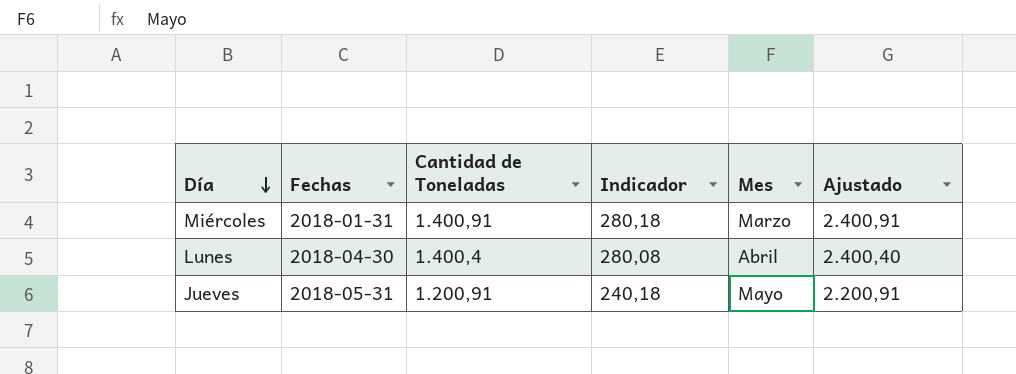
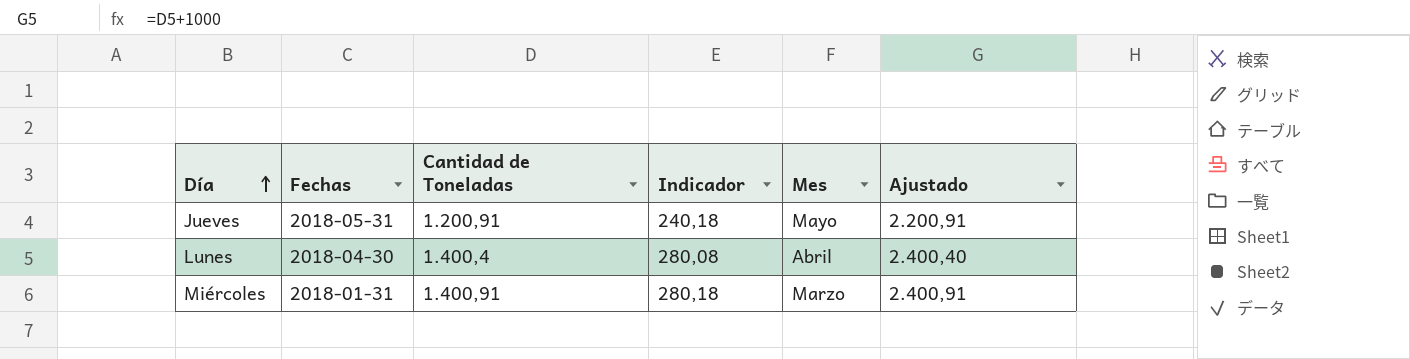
row order: Día descending -> Día ascending

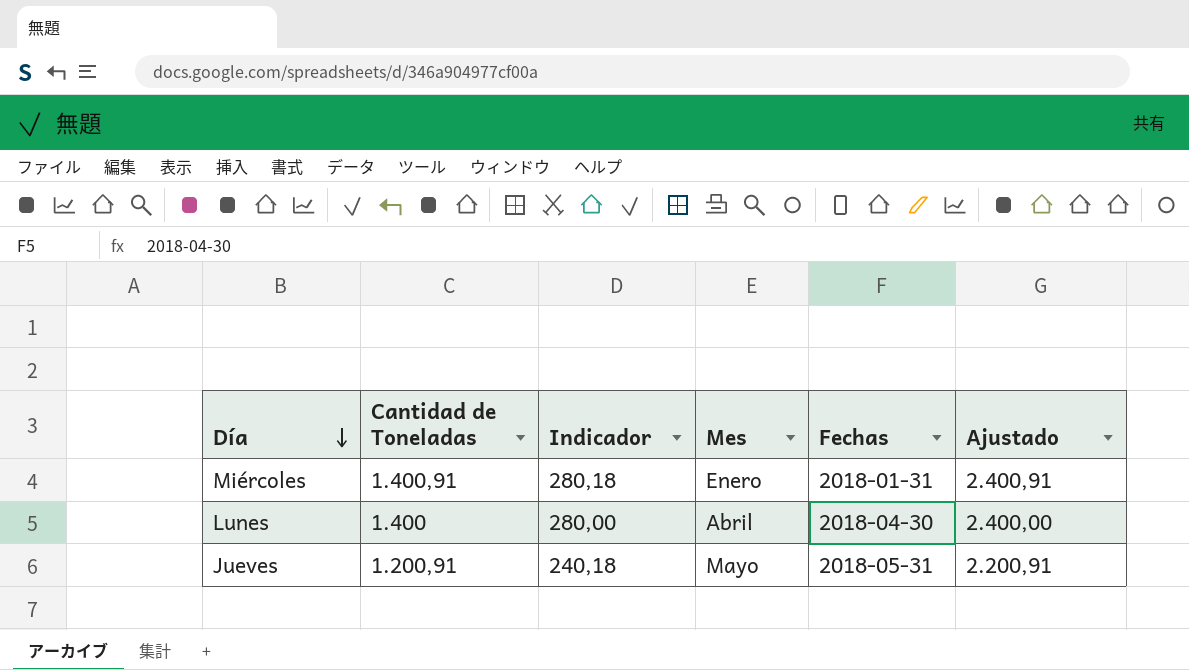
row order: Día ascending -> Día descending
column Fechas | position: 2 -> 5
Miércoles | Mes: Marzo -> Enero
Lunes | Cantidad de Toneladas: 1.400,4 -> 1.400
Lunes | Indicador: 280,08 -> 280,00
Lunes | Ajustado: 2.400,40 -> 2.400,00

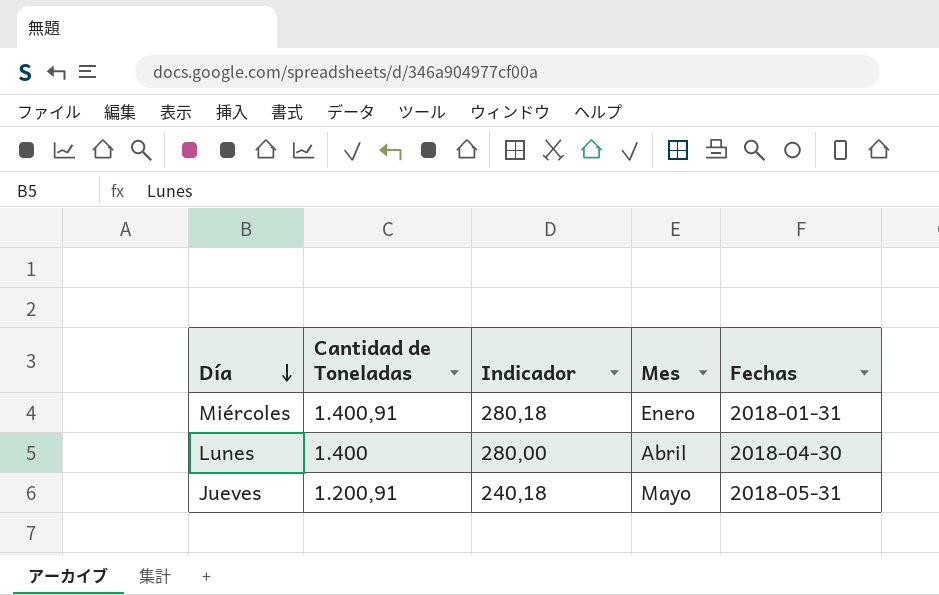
column Ajustado | formula: [Cantidad de Toneladas] + 1000 -> none

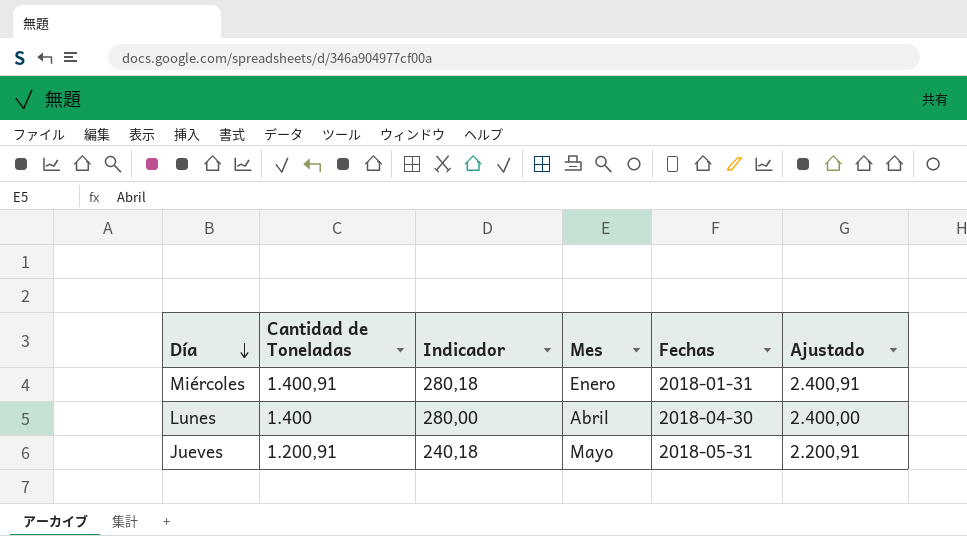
column Ajustado | formula: none -> [Cantidad de Toneladas] + 1000

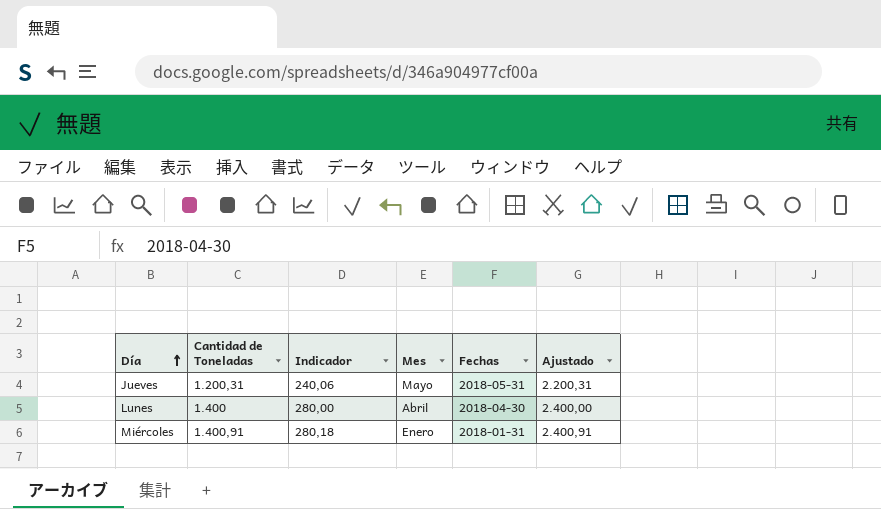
row order: Día descending -> Día ascending
Jueves | Cantidad de Toneladas: 1.200,91 -> 1.200,31
Jueves | Indicador: 240,18 -> 240,06
Jueves | Ajustado: 2.200,91 -> 2.200,31

